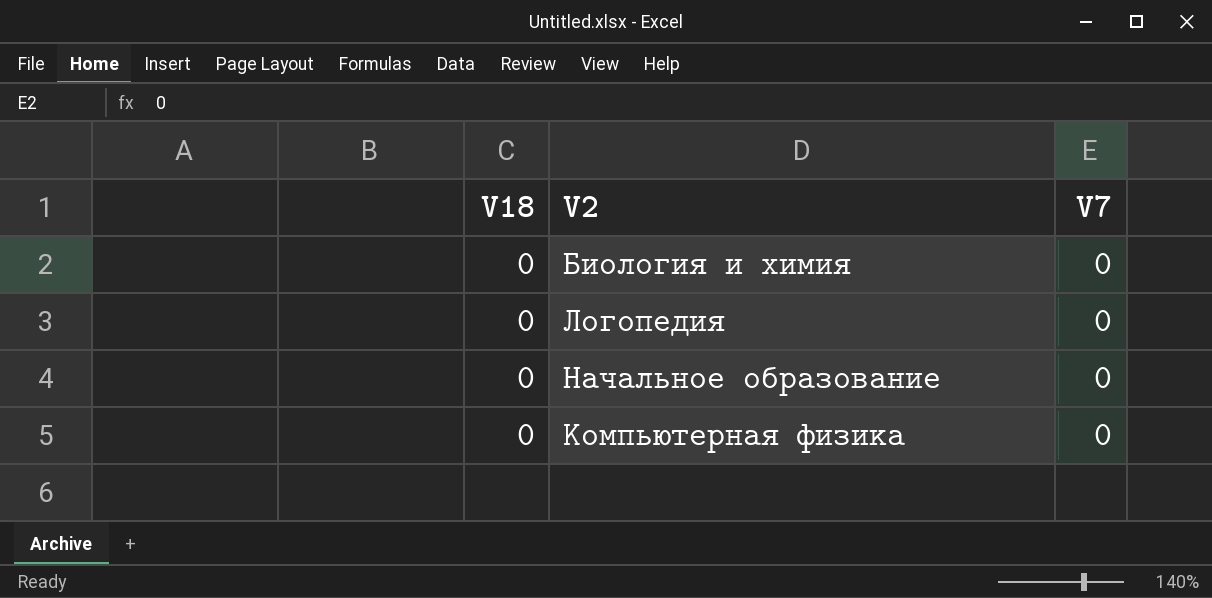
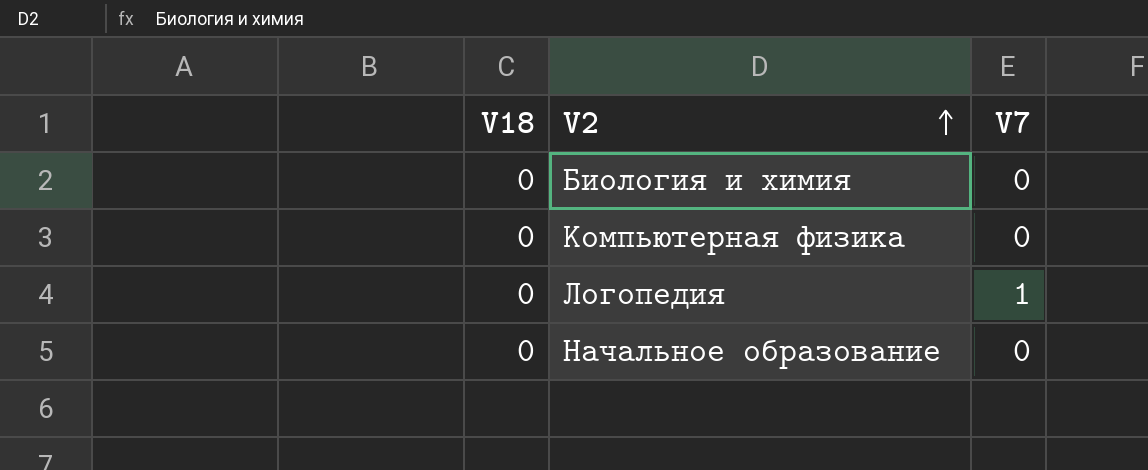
row order: none -> V2 ascending
Логопедия | V7: 0 -> 1

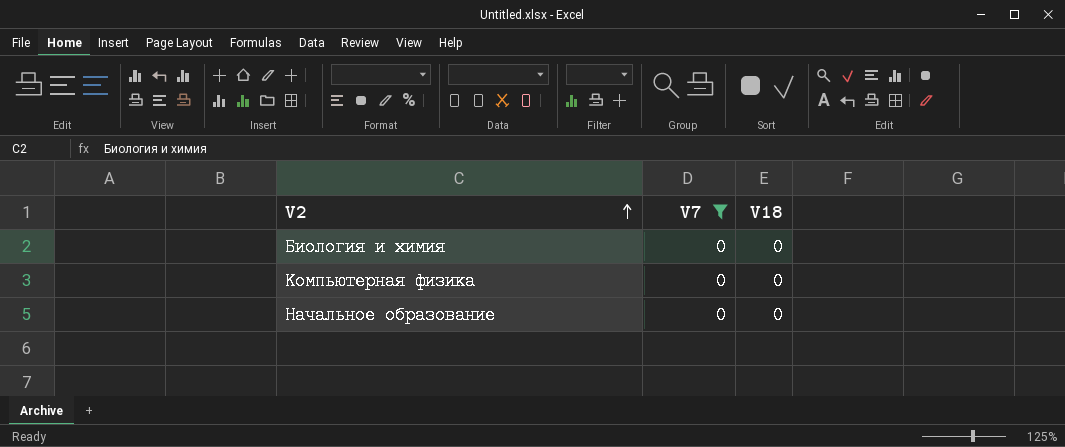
filter: none -> V7 = 0
column V18 | position: 1 -> 3

